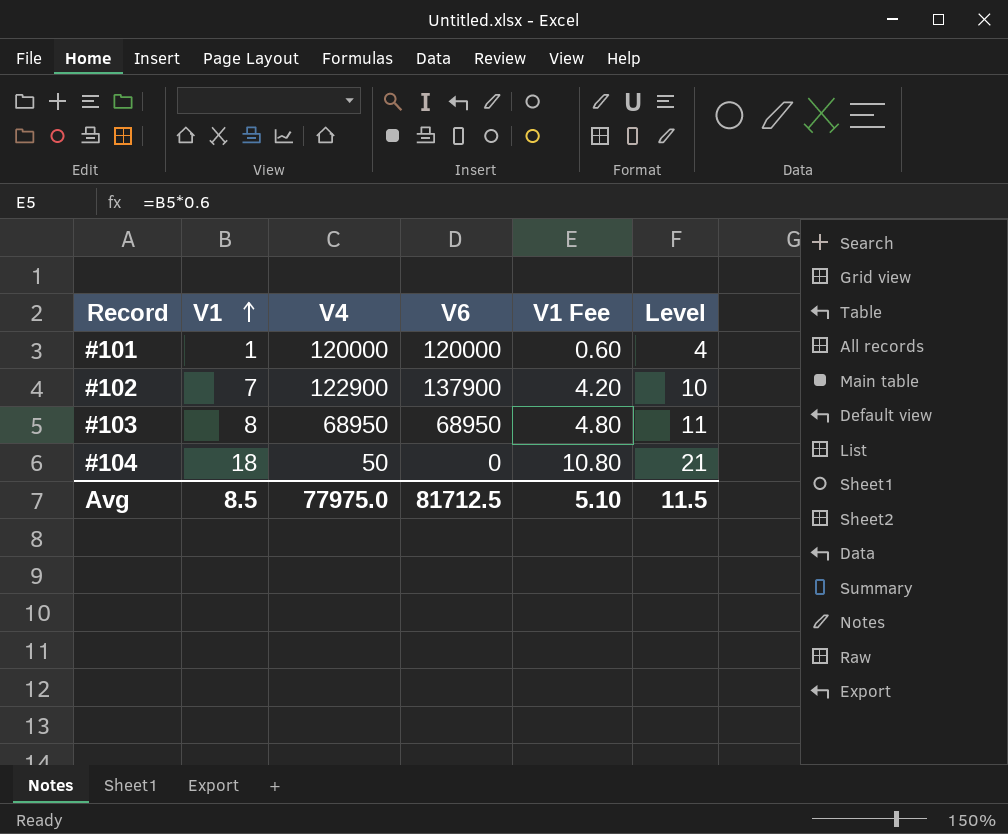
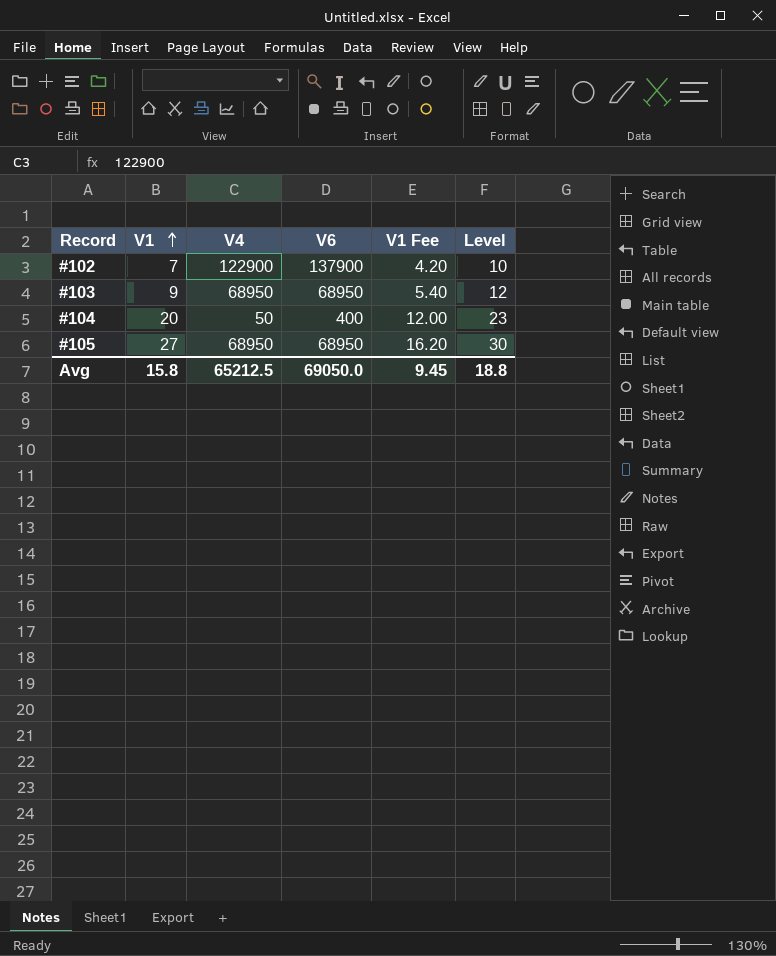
row #101: 1 | 120000 | 120000 | 0.60 | 4 -> none
#103 | V1: 8 -> 9
#103 | V1 Fee: 4.80 -> 5.40
#103 | Level: 11 -> 12
#104 | V1: 18 -> 20
#104 | V6: 0 -> 400
#104 | V1 Fee: 10.80 -> 12.00
#104 | Level: 21 -> 23
row #105: none -> 27 | 68950 | 68950 | 16.20 | 30
Avg | V1: 8.5 -> 15.8
Avg | V4: 77975.0 -> 65212.5
Avg | V6: 81712.5 -> 69050.0
Avg | V1 Fee: 5.10 -> 9.45
Avg | Level: 11.5 -> 18.8

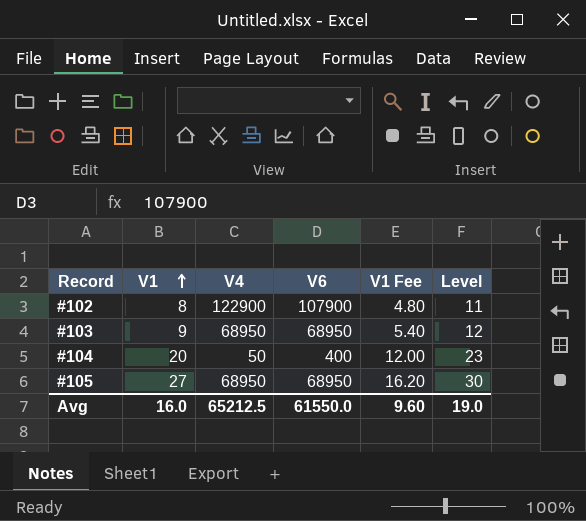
#102 | V1: 7 -> 8
#102 | V6: 137900 -> 107900
#102 | V1 Fee: 4.20 -> 4.80
#102 | Level: 10 -> 11
Avg | V1: 15.8 -> 16.0
Avg | V6: 69050.0 -> 61550.0
Avg | V1 Fee: 9.45 -> 9.60
Avg | Level: 18.8 -> 19.0

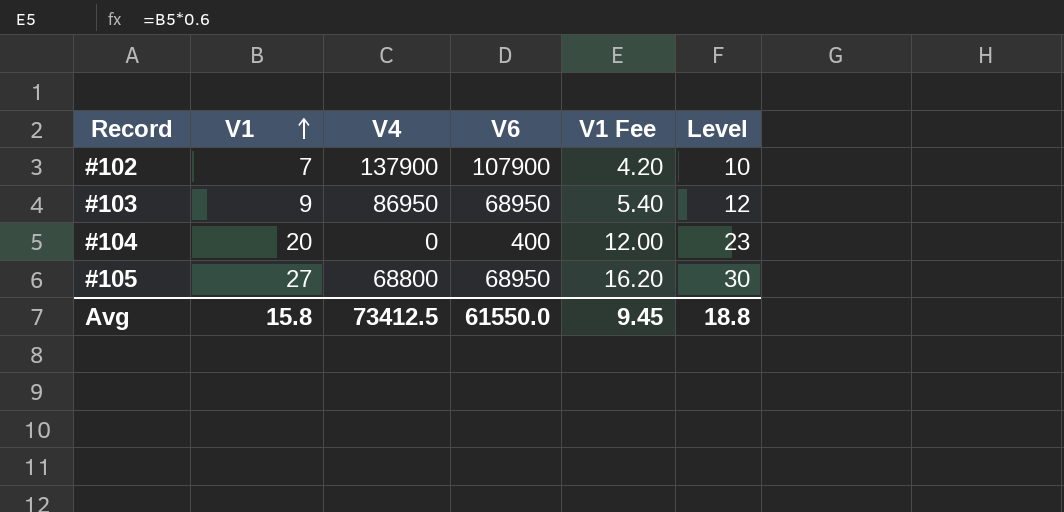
#102 | V1: 8 -> 7
#102 | V4: 122900 -> 137900
#102 | V1 Fee: 4.80 -> 4.20
#102 | Level: 11 -> 10
#103 | V4: 68950 -> 86950
#104 | V4: 50 -> 0
#105 | V4: 68950 -> 68800
Avg | V1: 16.0 -> 15.8
Avg | V4: 65212.5 -> 73412.5
Avg | V1 Fee: 9.60 -> 9.45
Avg | Level: 19.0 -> 18.8

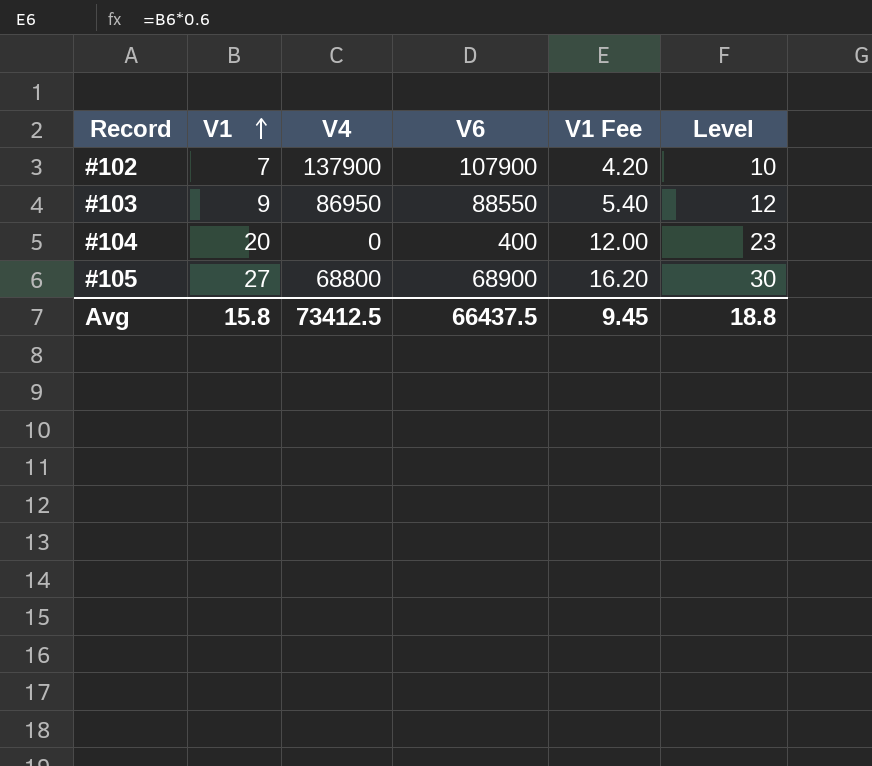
#103 | V6: 68950 -> 88550
#105 | V6: 68950 -> 68900
Avg | V6: 61550.0 -> 66437.5

